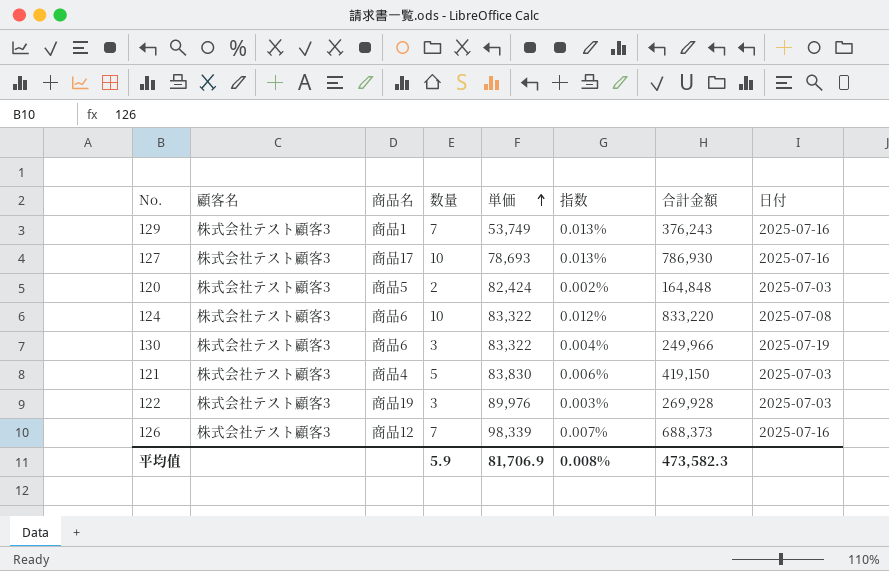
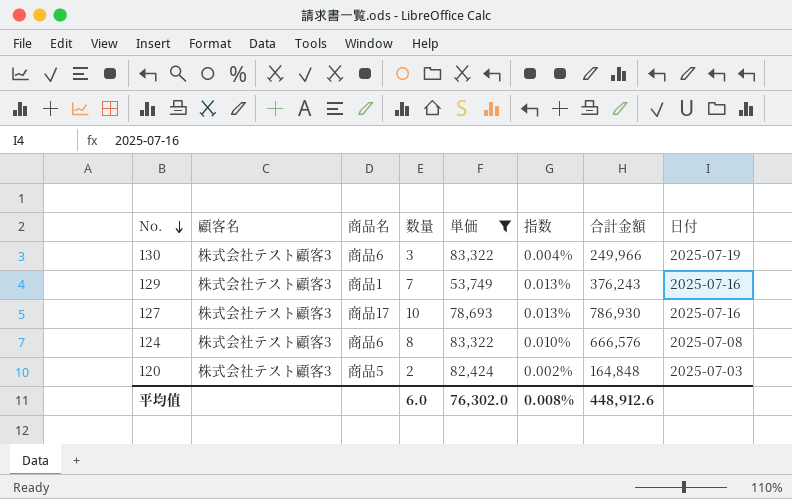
filter: none -> 単価 <= 83,322
row order: 単価 ascending -> No. descending
124 | 数量: 10 -> 8
124 | 指数: 0.012% -> 0.010%
124 | 合計金額: 833,220 -> 666,576
平均值 | 数量: 5.9 -> 6.0
平均值 | 単価: 81,706.9 -> 76,302.0
平均值 | 合計金額: 473,582.3 -> 448,912.6

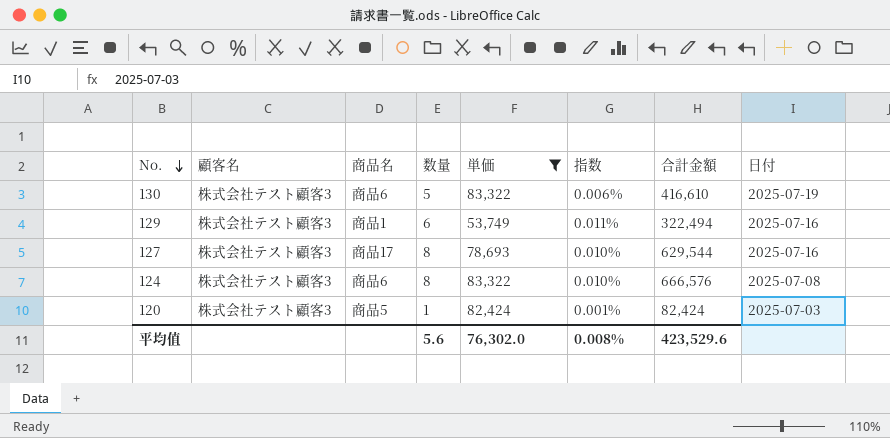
130 | 数量: 3 -> 5
130 | 指数: 0.004% -> 0.006%
130 | 合計金額: 249,966 -> 416,610
129 | 数量: 7 -> 6
129 | 指数: 0.013% -> 0.011%
129 | 合計金額: 376,243 -> 322,494
127 | 数量: 10 -> 8
127 | 指数: 0.013% -> 0.010%
127 | 合計金額: 786,930 -> 629,544
120 | 数量: 2 -> 1
120 | 指数: 0.002% -> 0.001%
120 | 合計金額: 164,848 -> 82,424
平均值 | 数量: 6.0 -> 5.6
平均值 | 合計金額: 448,912.6 -> 423,529.6

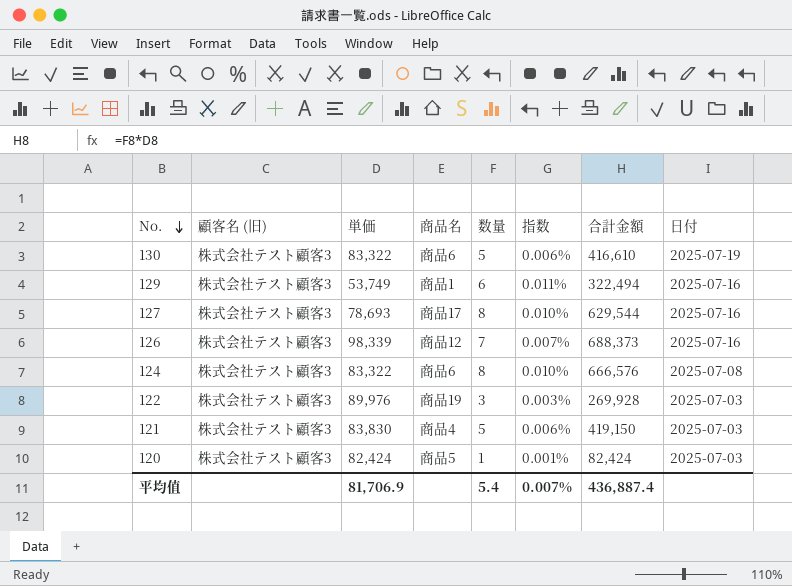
filter: 単価 <= 83,322 -> none
column name: 顧客名 -> 顧客名 (旧)
column 単価 | position: 5 -> 3
平均值 | 単価: 76,302.0 -> 81,706.9
平均值 | 数量: 5.6 -> 5.4
平均值 | 指数: 0.008% -> 0.007%
平均值 | 合計金額: 423,529.6 -> 436,887.4

